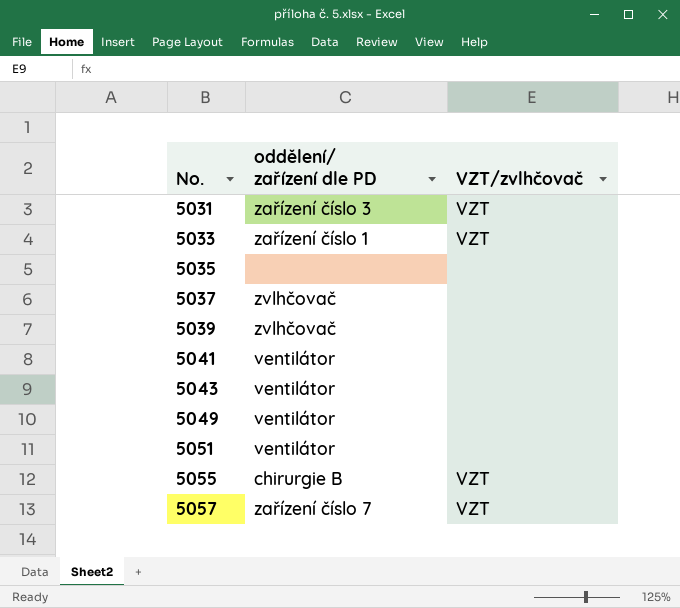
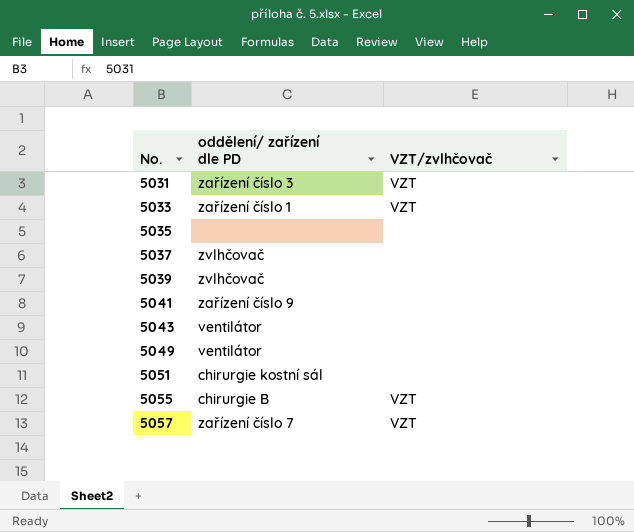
5041 | oddělení/ zařízení dle PD: ventilátor -> zařízení číslo 9
5051 | oddělení/ zařízení dle PD: ventilátor -> chirurgie kostní sál

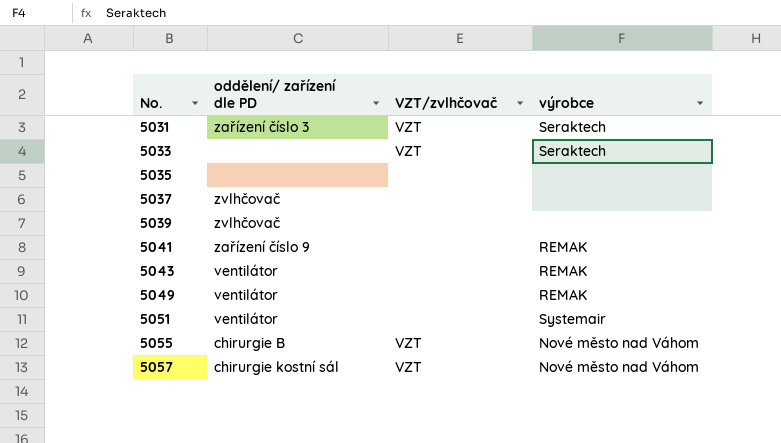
column výrobce | position: none -> 4
5033 | oddělení/ zařízení dle PD: zařízení číslo 1 -> none
5051 | oddělení/ zařízení dle PD: chirurgie kostní sál -> ventilátor
5057 | oddělení/ zařízení dle PD: zařízení číslo 7 -> chirurgie kostní sál

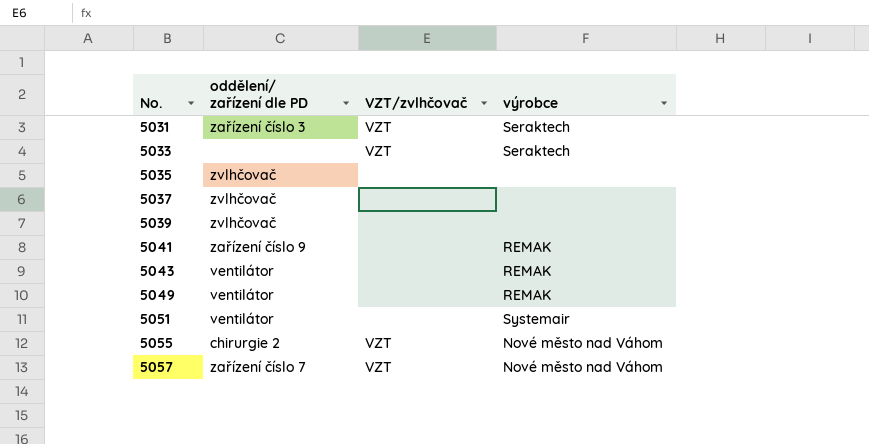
5035 | oddělení/ zařízení dle PD: none -> zvlhčovač
5055 | oddělení/ zařízení dle PD: chirurgie B -> chirurgie 2
5057 | oddělení/ zařízení dle PD: chirurgie kostní sál -> zařízení číslo 7

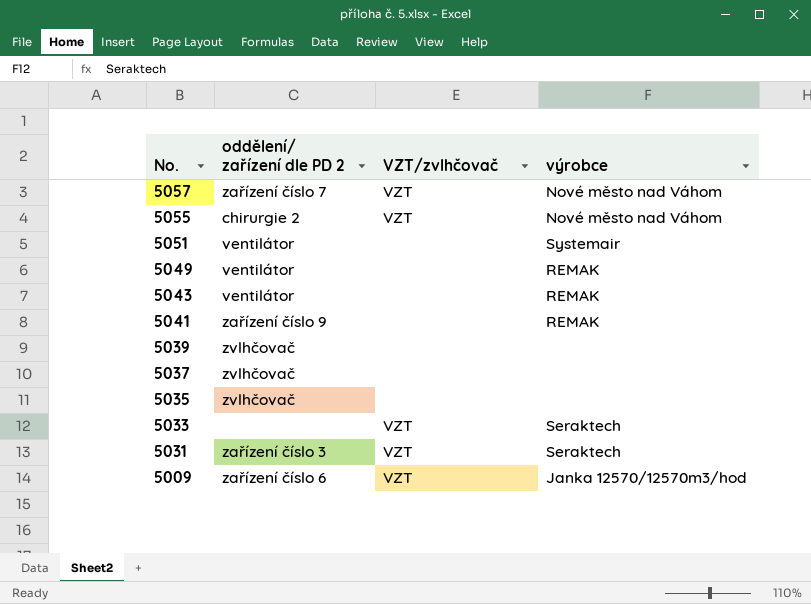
row order: No. ascending -> No. descending
column name: oddělení/ zařízení dle PD -> oddělení/ zařízení dle PD 2
row 5009: none -> zařízení číslo 6 | VZT | Janka 12570/12570m3/hod

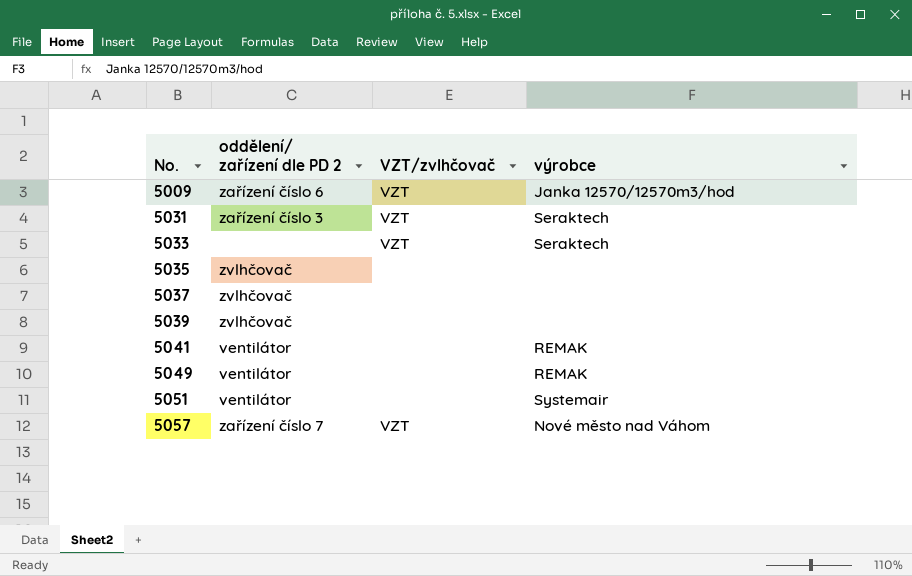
row order: No. descending -> No. ascending
row 5055: chirurgie 2 | VZT | Nové město nad Váhom -> none
row 5043: ventilátor | none | REMAK -> none
5041 | oddělení/ zařízení dle PD 2: zařízení číslo 9 -> ventilátor

